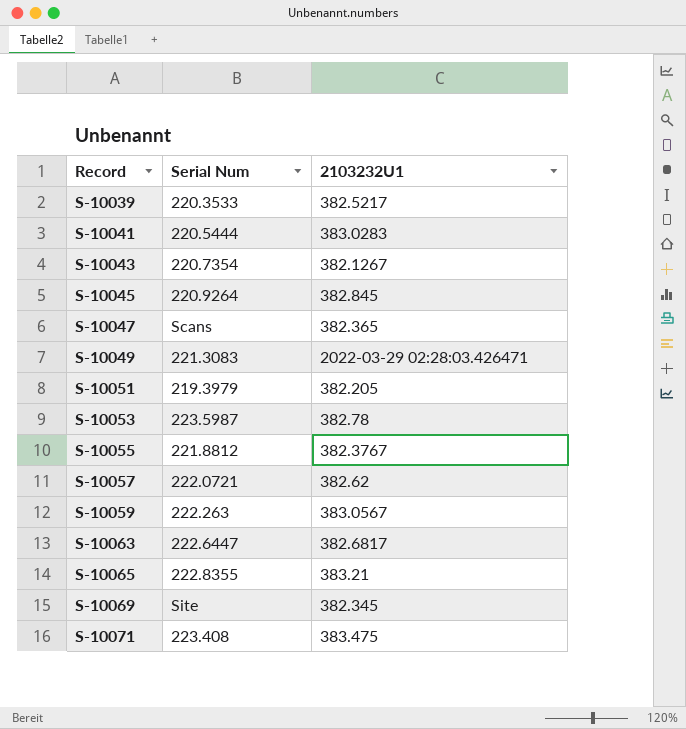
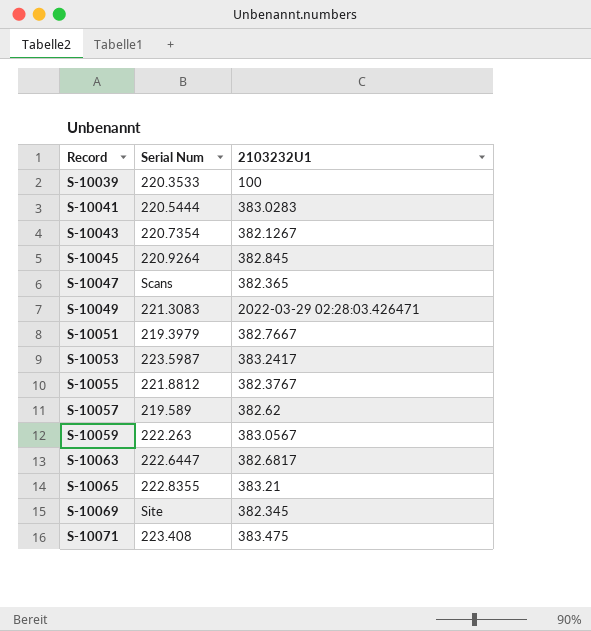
S-10039 | 2103232U1: 382.5217 -> 100
S-10051 | 2103232U1: 382.205 -> 382.7667
S-10053 | 2103232U1: 382.78 -> 383.2417
S-10057 | Serial Num: 222.0721 -> 219.589

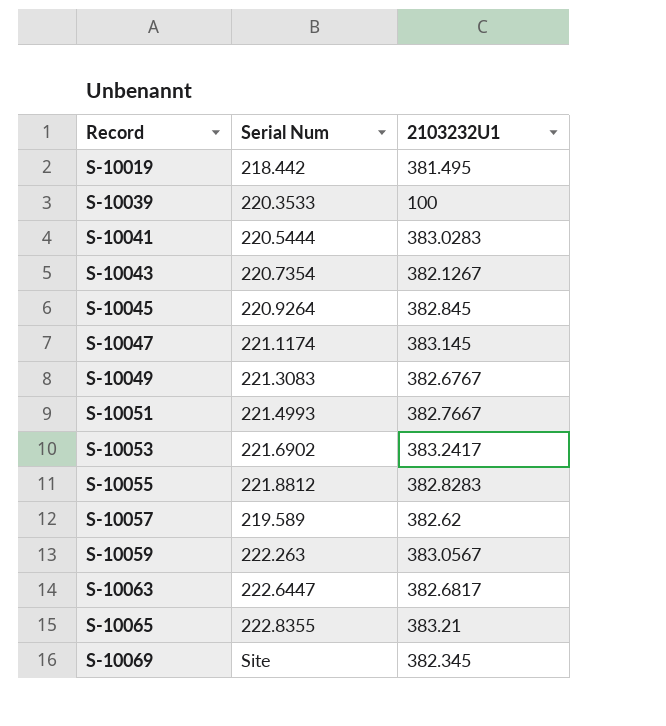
row S-10071: 223.408 | 383.475 -> none
row S-10019: none -> 218.442 | 381.495
S-10047 | Serial Num: Scans -> 221.1174
S-10047 | 2103232U1: 382.365 -> 383.145
S-10049 | 2103232U1: 2022-03-29 02:28:03.426471 -> 382.6767
S-10051 | Serial Num: 219.3979 -> 221.4993
S-10053 | Serial Num: 223.5987 -> 221.6902
S-10055 | 2103232U1: 382.3767 -> 382.8283

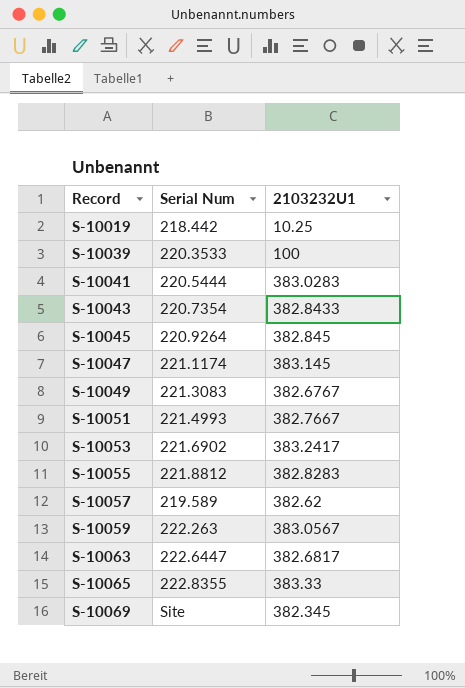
S-10019 | 2103232U1: 381.495 -> 10.25
S-10043 | 2103232U1: 382.1267 -> 382.8433
S-10065 | 2103232U1: 383.21 -> 383.33

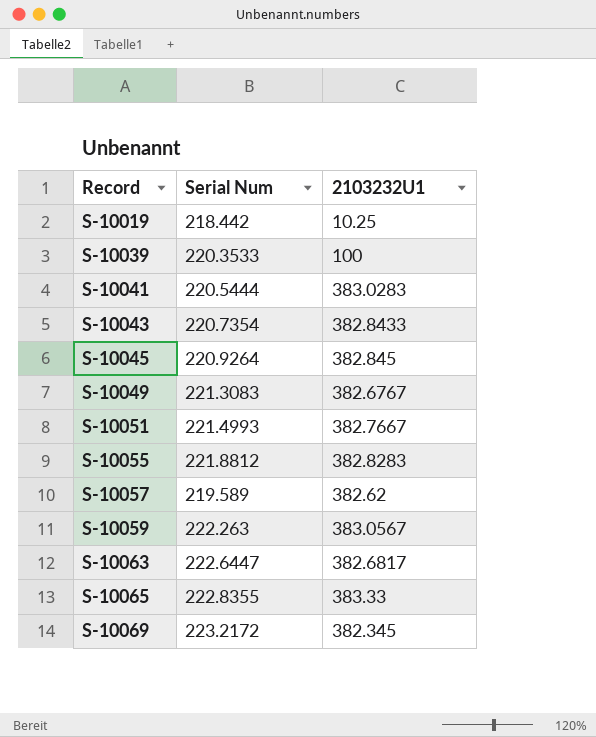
row S-10047: 221.1174 | 383.145 -> none
row S-10053: 221.6902 | 383.2417 -> none
S-10069 | Serial Num: Site -> 223.2172

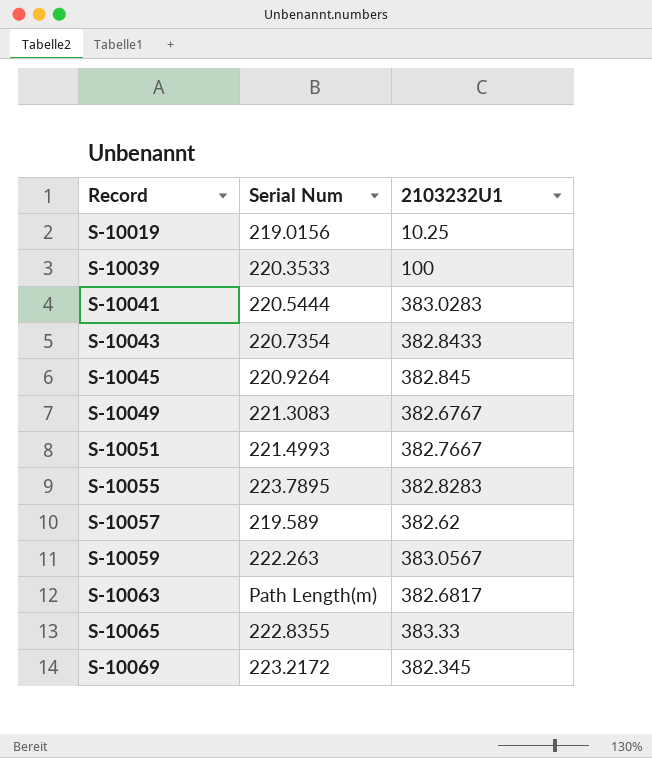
S-10019 | Serial Num: 218.442 -> 219.0156
S-10055 | Serial Num: 221.8812 -> 223.7895
S-10063 | Serial Num: 222.6447 -> Path Length(m)

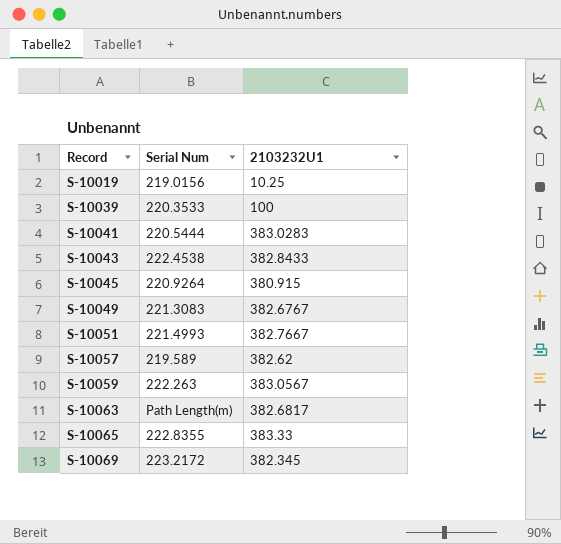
row S-10055: 223.7895 | 382.8283 -> none
S-10043 | Serial Num: 220.7354 -> 222.4538
S-10045 | 2103232U1: 382.845 -> 380.915

